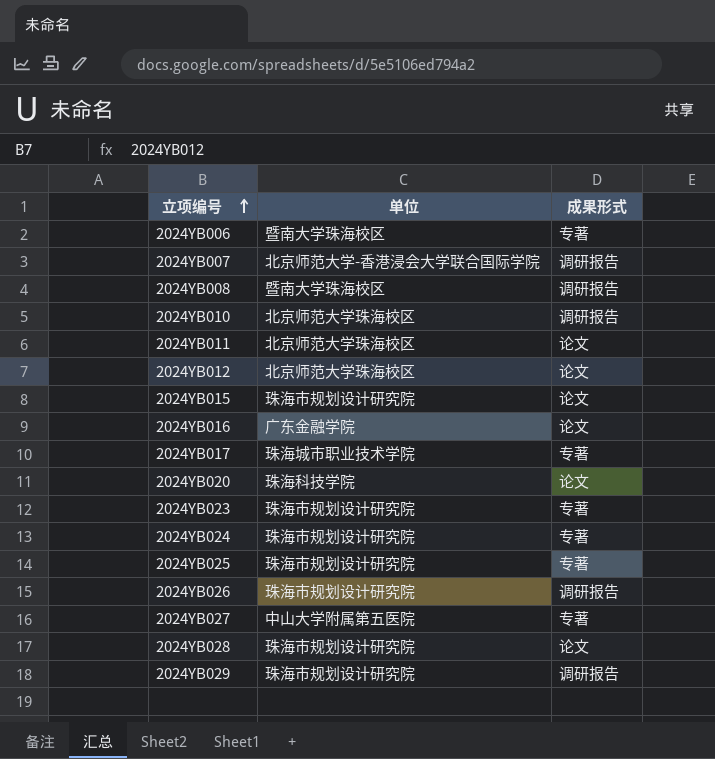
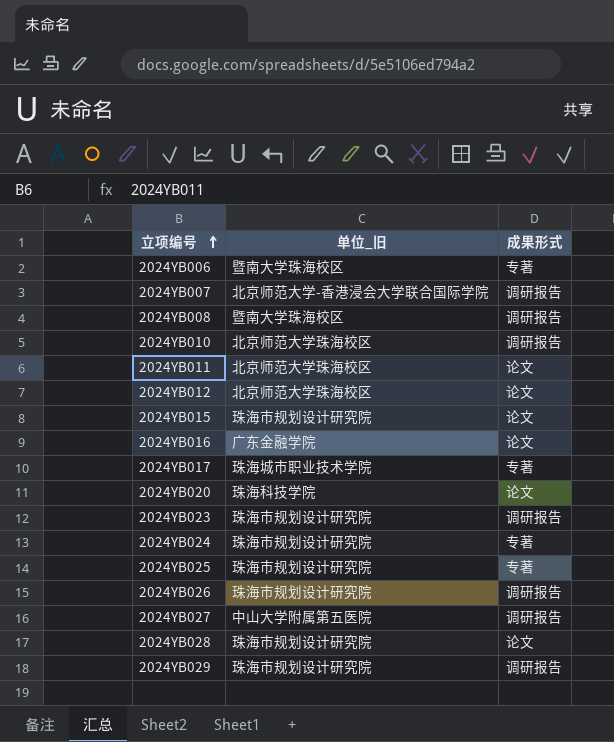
column name: 单位 -> 单位_旧
2024YB023 | 成果形式: 专著 -> 调研报告
2024YB027 | 成果形式: 专著 -> 调研报告

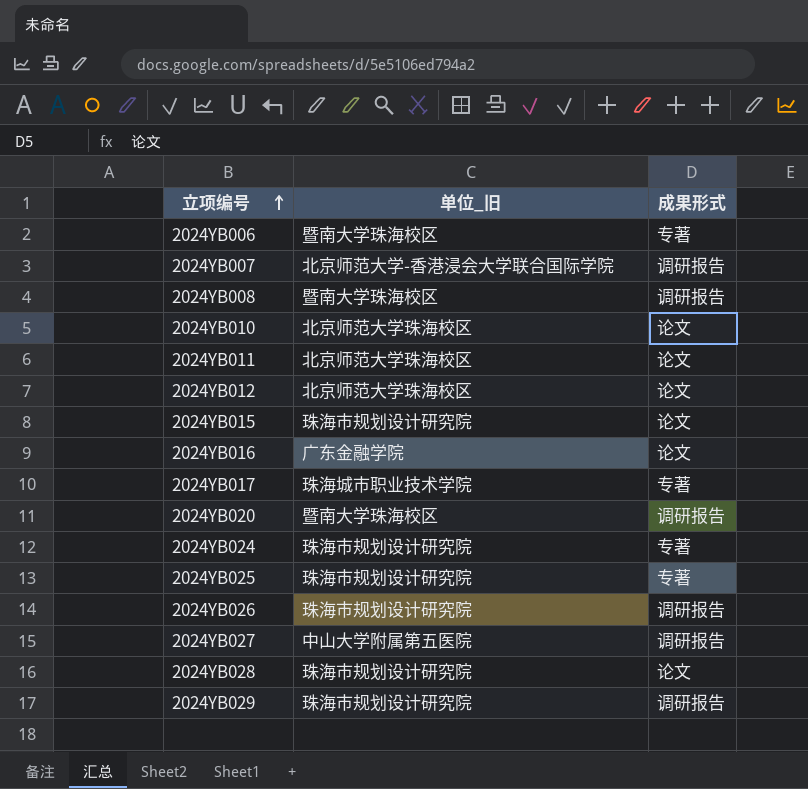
row 2024YB023: 珠海市规划设计研究院 | 调研报告 -> none
2024YB010 | 成果形式: 调研报告 -> 论文
2024YB020 | 单位_旧: 珠海科技学院 -> 暨南大学珠海校区
2024YB020 | 成果形式: 论文 -> 调研报告

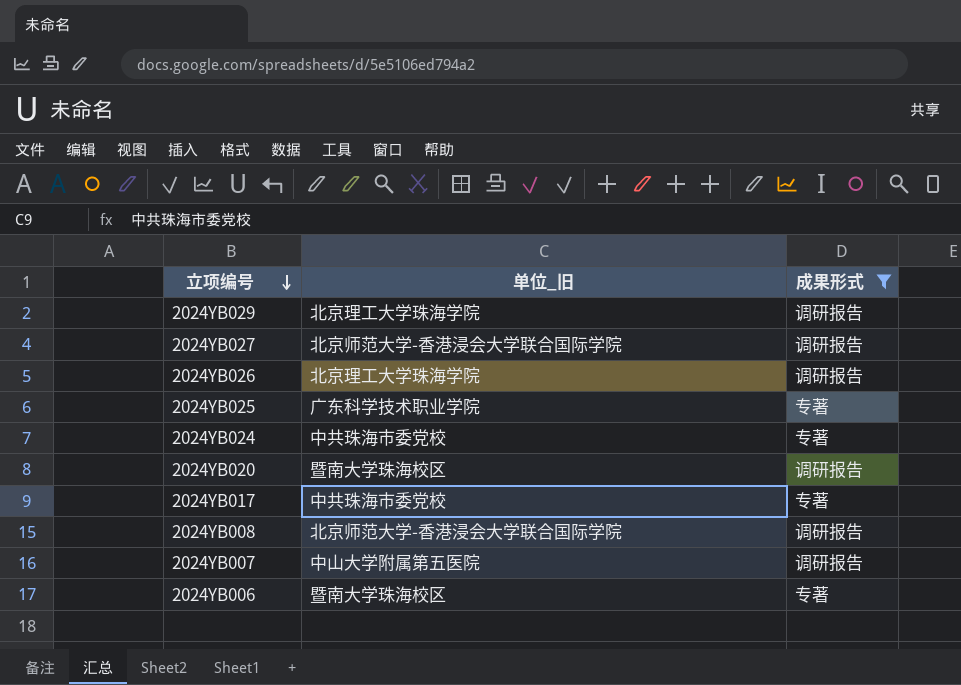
filter: none -> 成果形式 != 论文
row order: 立项编号 ascending -> 立项编号 descending
2024YB029 | 单位_旧: 珠海市规划设计研究院 -> 北京理工大学珠海学院
2024YB027 | 单位_旧: 中山大学附属第五医院 -> 北京师范大学-香港浸会大学联合国际学院
2024YB026 | 单位_旧: 珠海市规划设计研究院 -> 北京理工大学珠海学院
2024YB025 | 单位_旧: 珠海市规划设计研究院 -> 广东科学技术职业学院
2024YB024 | 单位_旧: 珠海市规划设计研究院 -> 中共珠海市委党校
2024YB017 | 单位_旧: 珠海城市职业技术学院 -> 中共珠海市委党校
2024YB008 | 单位_旧: 暨南大学珠海校区 -> 北京师范大学-香港浸会大学联合国际学院
2024YB007 | 单位_旧: 北京师范大学-香港浸会大学联合国际学院 -> 中山大学附属第五医院

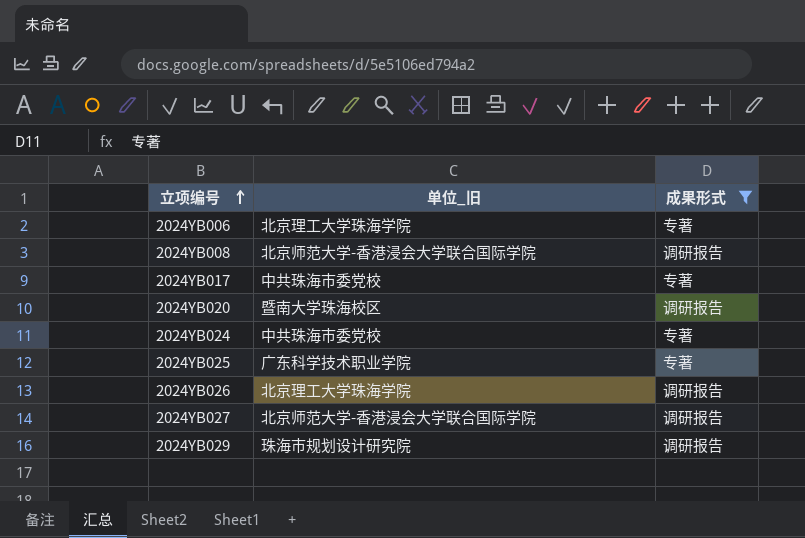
row order: 立项编号 descending -> 立项编号 ascending
row 2024YB007: 中山大学附属第五医院 | 调研报告 -> none
2024YB006 | 单位_旧: 暨南大学珠海校区 -> 北京理工大学珠海学院
2024YB029 | 单位_旧: 北京理工大学珠海学院 -> 珠海市规划设计研究院

